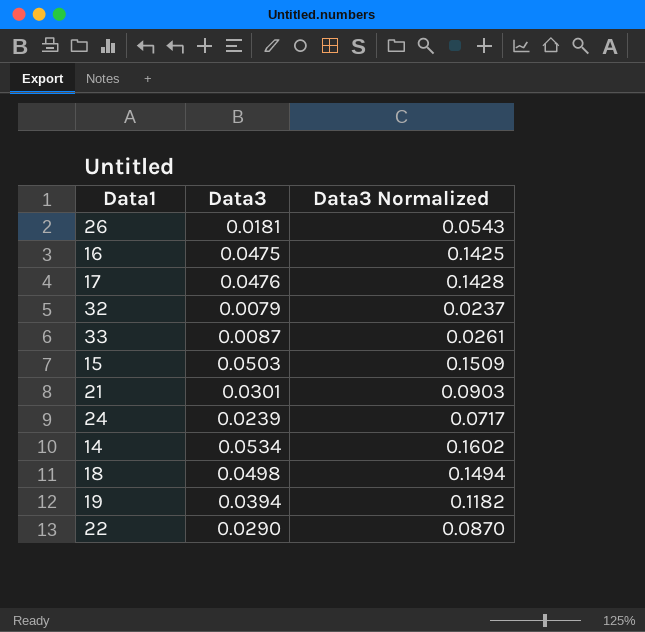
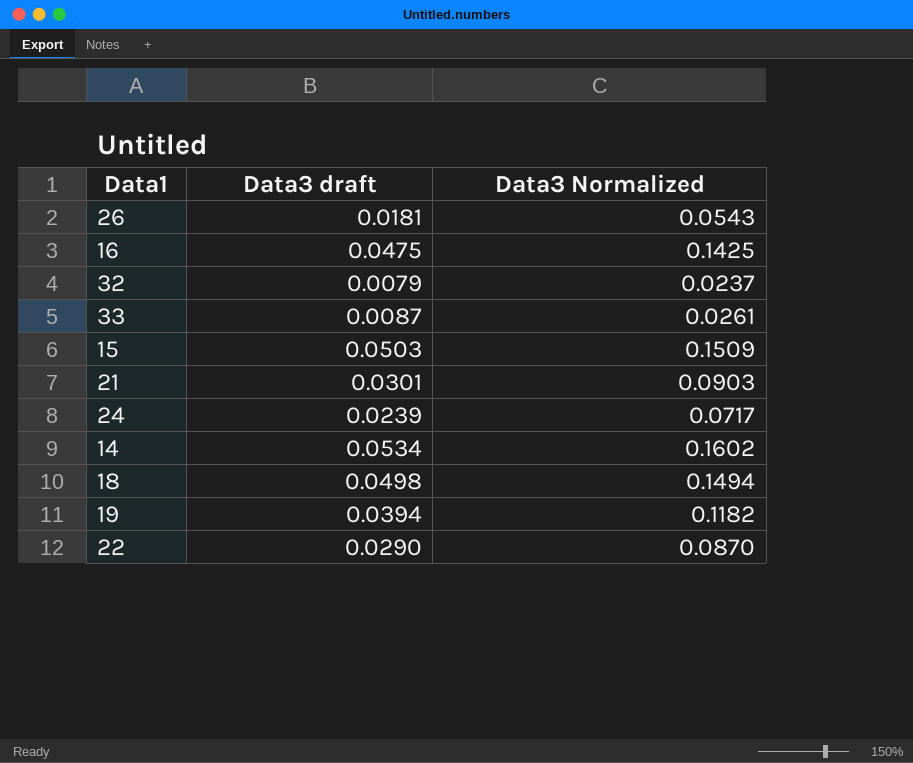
column name: Data3 -> Data3 draft
row 17: 0.0476 | 0.1428 -> none

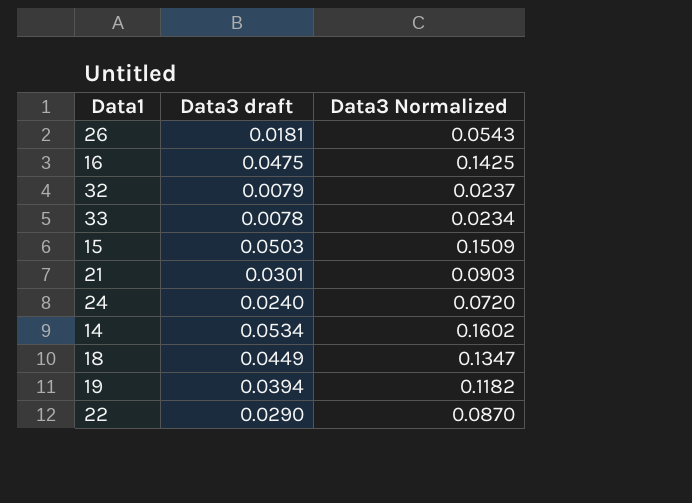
33 | Data3 draft: 0.0087 -> 0.0078
33 | Data3 Normalized: 0.0261 -> 0.0234
24 | Data3 draft: 0.0239 -> 0.0240
24 | Data3 Normalized: 0.0717 -> 0.0720
18 | Data3 draft: 0.0498 -> 0.0449
18 | Data3 Normalized: 0.1494 -> 0.1347

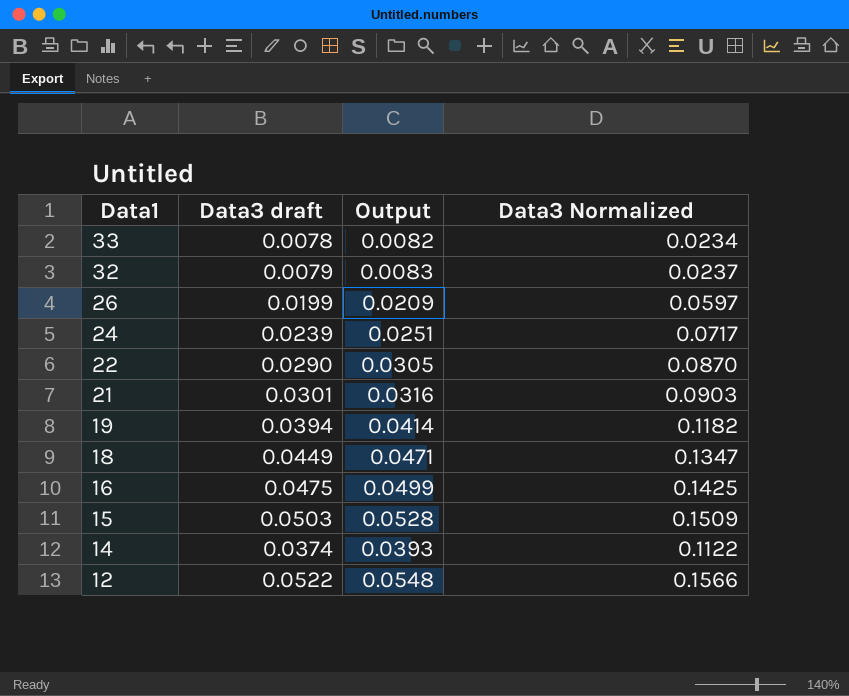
row order: none -> Data1 descending
column Output | formula: none -> [Data3 draft] * 1.05
26 | Data3 draft: 0.0181 -> 0.0199
26 | Data3 Normalized: 0.0543 -> 0.0597
24 | Data3 draft: 0.0240 -> 0.0239
24 | Data3 Normalized: 0.0720 -> 0.0717
14 | Data3 draft: 0.0534 -> 0.0374
14 | Data3 Normalized: 0.1602 -> 0.1122
row 12: none -> 0.0522 | 0.0548 | 0.1566

